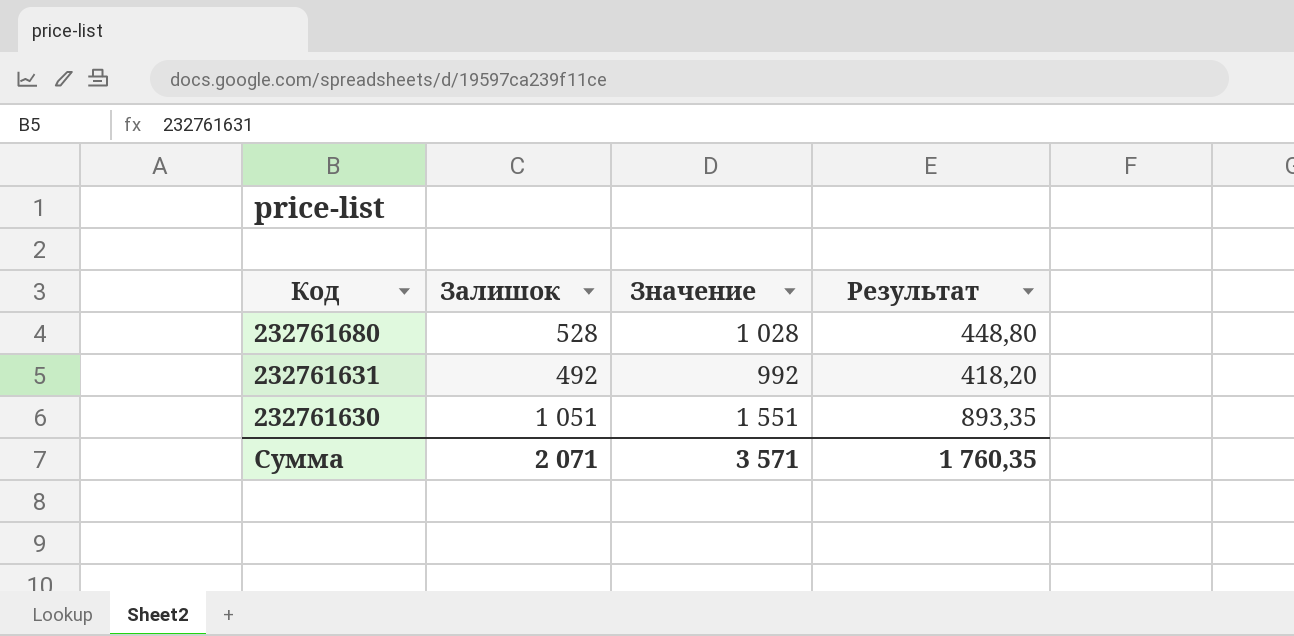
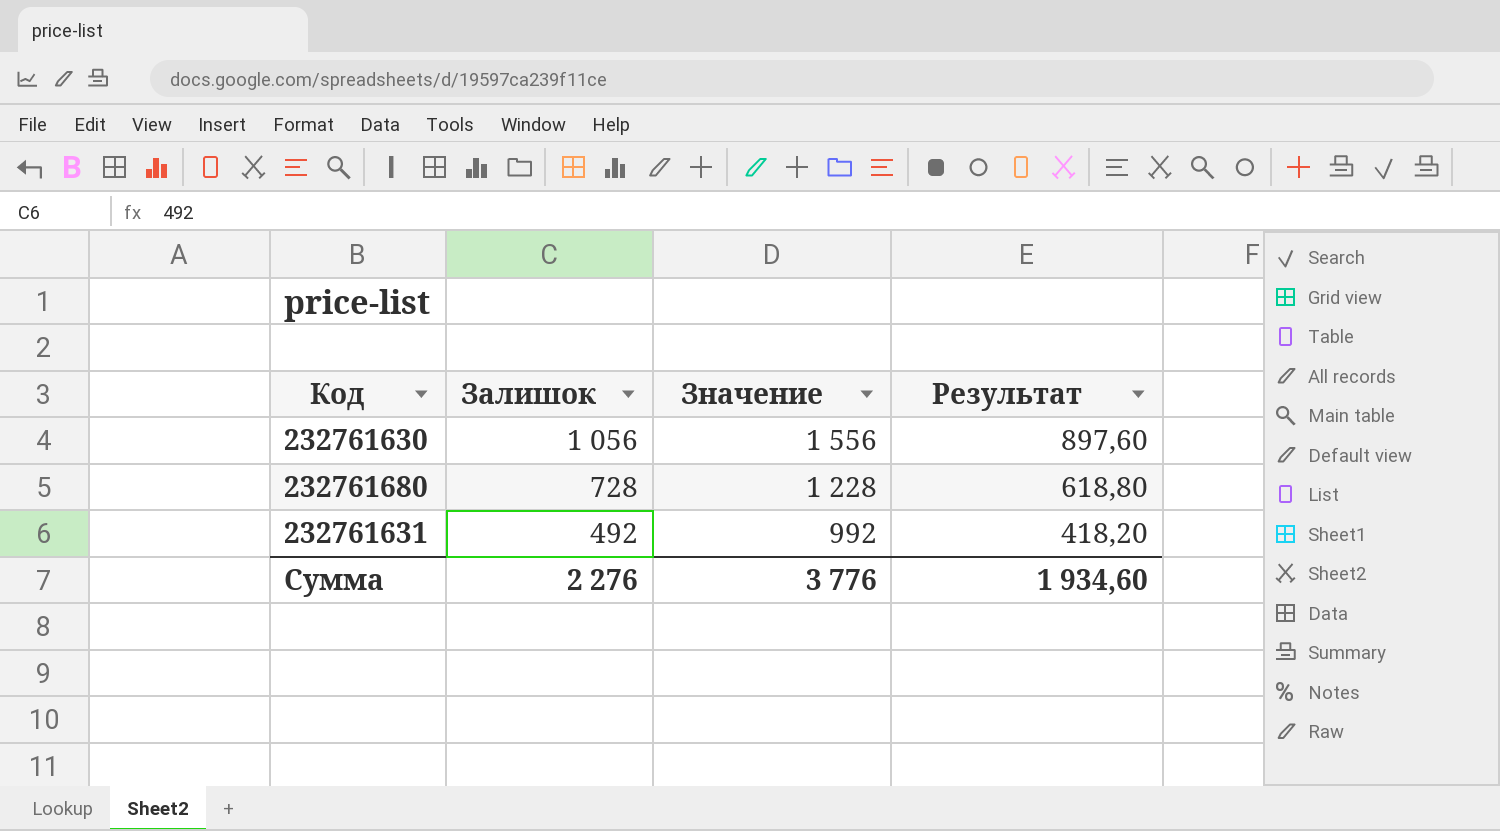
row order: Код descending -> Залишок descending
232761630 | Залишок: 1 051 -> 1 056
232761630 | Значение: 1 551 -> 1 556
232761630 | Результат: 893,35 -> 897,60
232761680 | Залишок: 528 -> 728
232761680 | Значение: 1 028 -> 1 228
232761680 | Результат: 448,80 -> 618,80
Сумма | Залишок: 2 071 -> 2 276
Сумма | Значение: 3 571 -> 3 776
Сумма | Результат: 1 760,35 -> 1 934,60

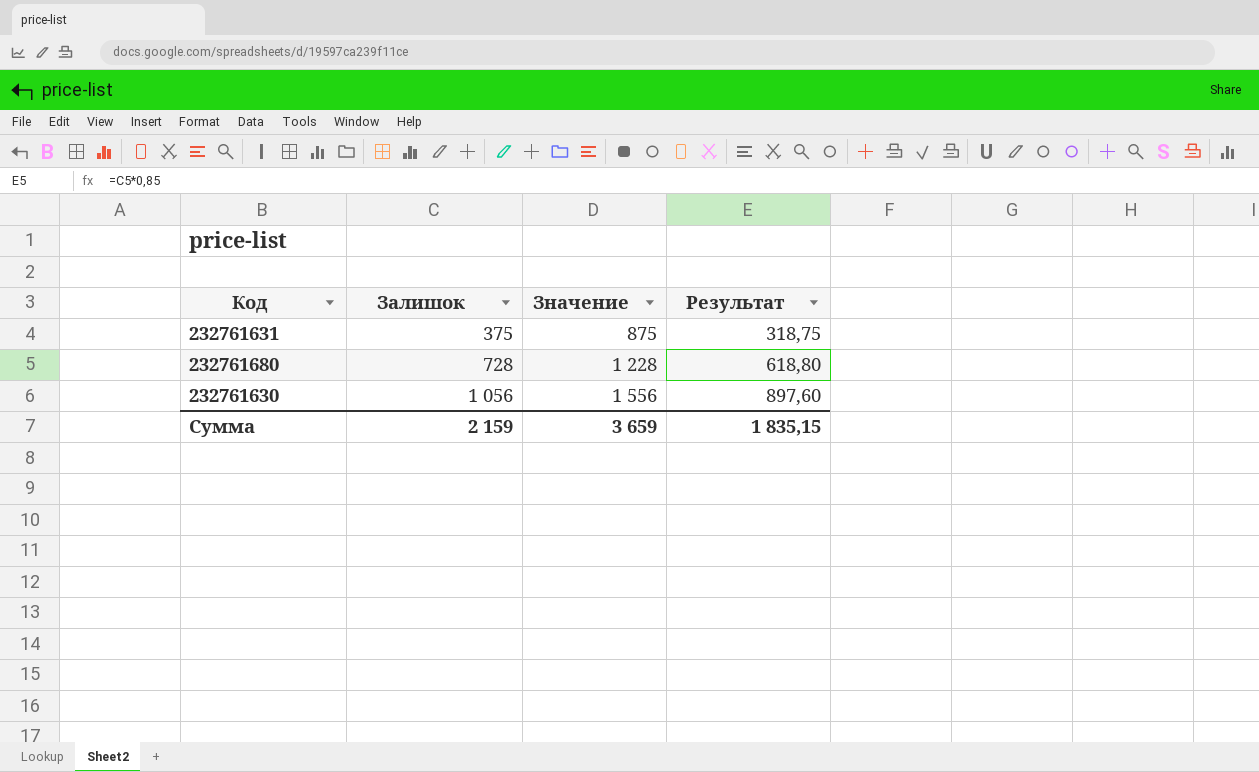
row order: Залишок descending -> Залишок ascending
232761631 | Залишок: 492 -> 375
232761631 | Значение: 992 -> 875
232761631 | Результат: 418,20 -> 318,75
Сумма | Залишок: 2 276 -> 2 159
Сумма | Значение: 3 776 -> 3 659
Сумма | Результат: 1 934,60 -> 1 835,15

